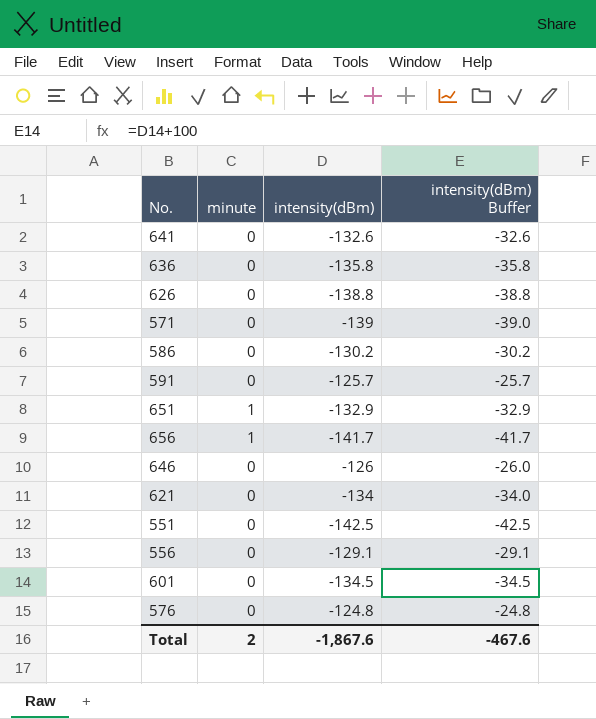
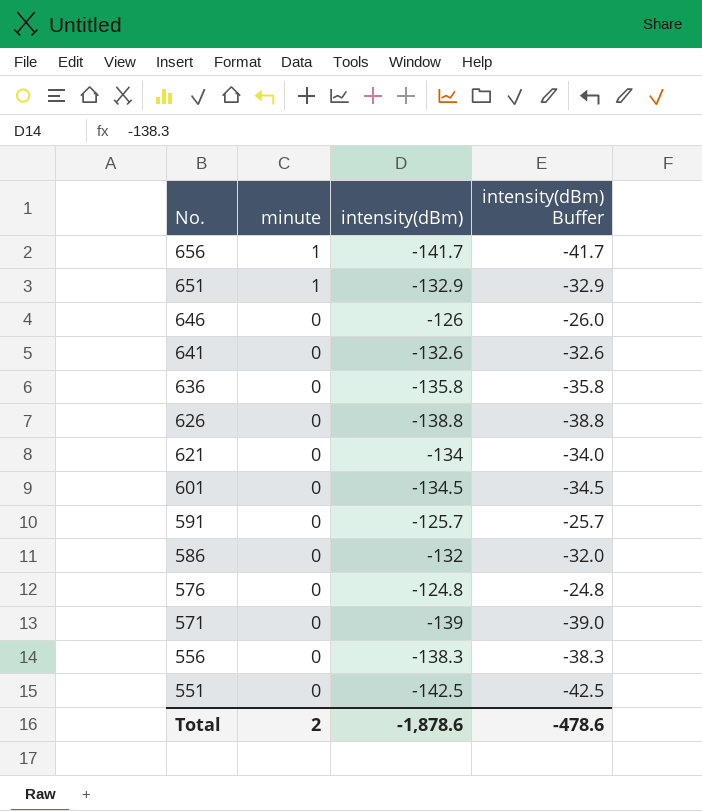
row order: none -> No. descending
586 | intensity(dBm): -130.2 -> -132
586 | intensity(dBm) Buffer: -30.2 -> -32.0
556 | intensity(dBm): -129.1 -> -138.3
556 | intensity(dBm) Buffer: -29.1 -> -38.3
Total | intensity(dBm): -1,867.6 -> -1,878.6
Total | intensity(dBm) Buffer: -467.6 -> -478.6

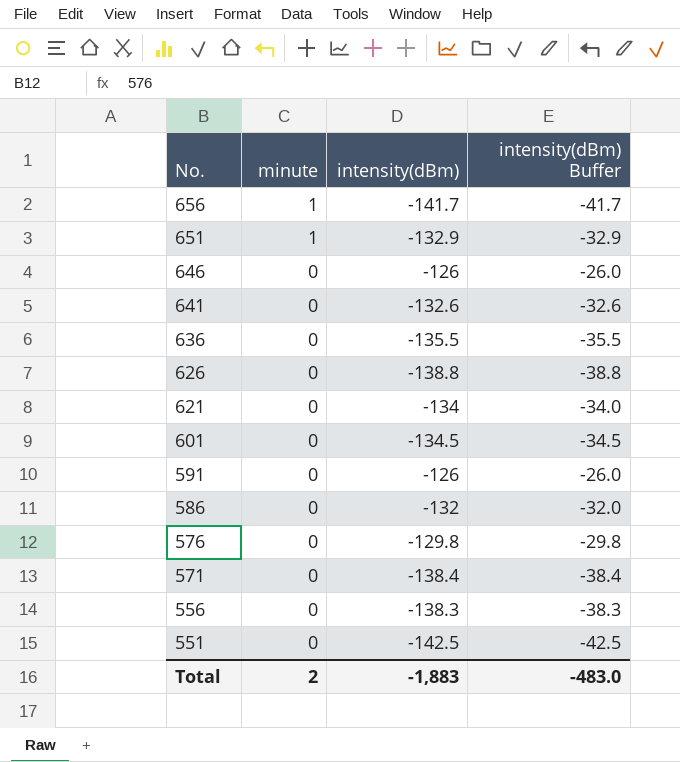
636 | intensity(dBm): -135.8 -> -135.5
636 | intensity(dBm) Buffer: -35.8 -> -35.5
591 | intensity(dBm): -125.7 -> -126
591 | intensity(dBm) Buffer: -25.7 -> -26.0
576 | intensity(dBm): -124.8 -> -129.8
576 | intensity(dBm) Buffer: -24.8 -> -29.8
571 | intensity(dBm): -139 -> -138.4
571 | intensity(dBm) Buffer: -39.0 -> -38.4
Total | intensity(dBm): -1,878.6 -> -1,883
Total | intensity(dBm) Buffer: -478.6 -> -483.0

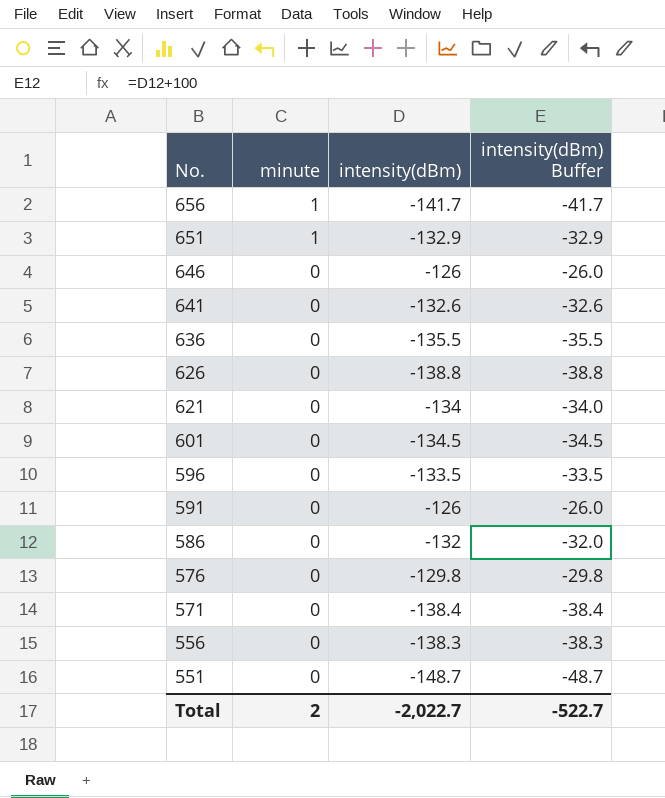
row 596: none -> 0 | -133.5 | -33.5
551 | intensity(dBm): -142.5 -> -148.7
551 | intensity(dBm) Buffer: -42.5 -> -48.7
Total | intensity(dBm): -1,883 -> -2,022.7
Total | intensity(dBm) Buffer: -483.0 -> -522.7

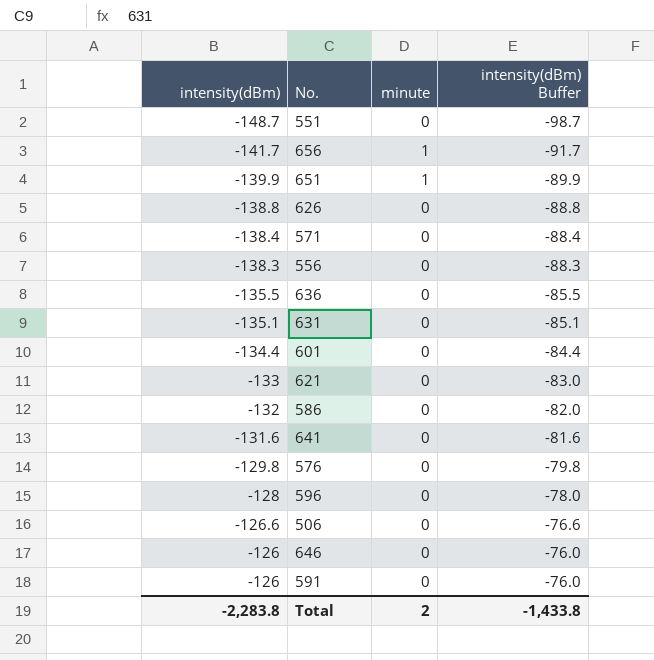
row order: No. descending -> intensity(dBm) ascending
column intensity(dBm) | position: 3 -> 1
column intensity(dBm) Buffer | formula: [intensity(dBm)] + 100 -> [intensity(dBm)] + 50
651 | intensity(dBm): -132.9 -> -139.9
row 631: none -> -135.1 | 0 | -85.1
601 | intensity(dBm): -134.5 -> -134.4
621 | intensity(dBm): -134 -> -133
641 | intensity(dBm): -132.6 -> -131.6
596 | intensity(dBm): -133.5 -> -128
row 506: none -> -126.6 | 0 | -76.6
Total | intensity(dBm): -2,022.7 -> -2,283.8
Total | intensity(dBm) Buffer: -522.7 -> -1,433.8

